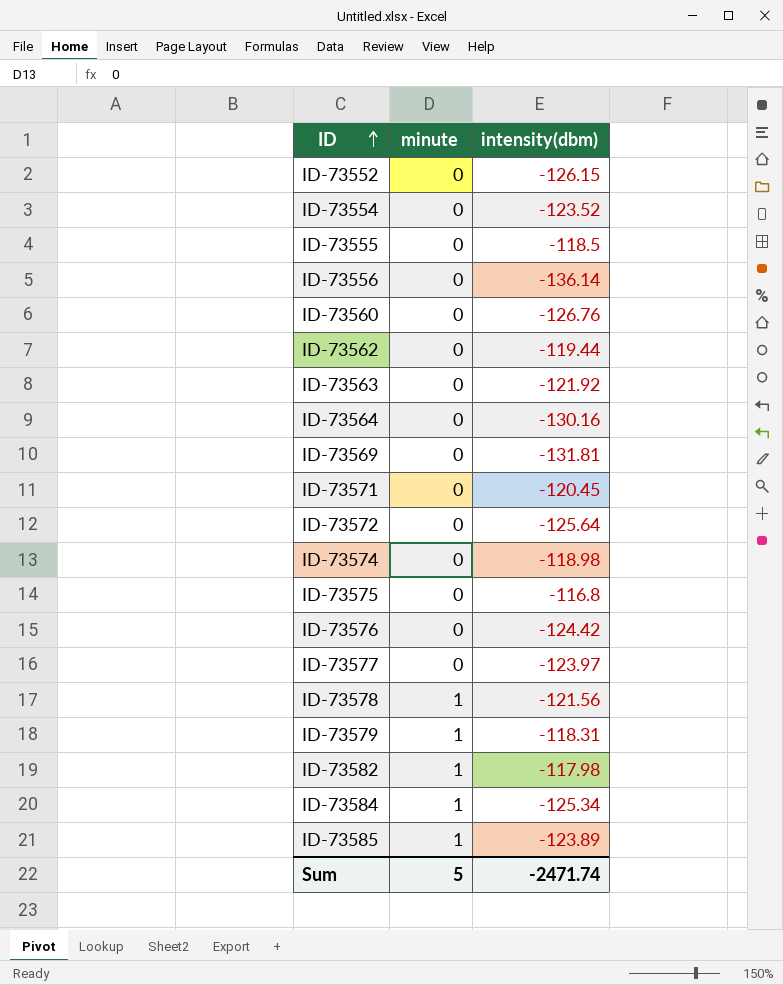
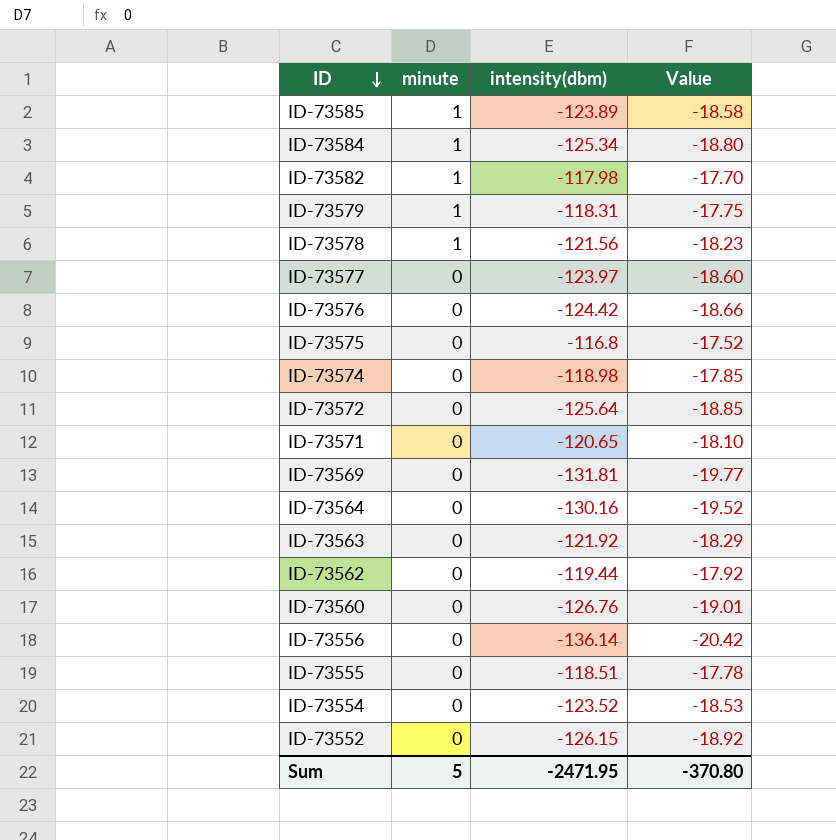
row order: ID ascending -> ID descending
column Value | formula: none -> [intensity(dbm)] * 0.15
ID-73571 | intensity(dbm): -120.45 -> -120.65
ID-73555 | intensity(dbm): -118.5 -> -118.51
Sum | intensity(dbm): -2471.74 -> -2471.95

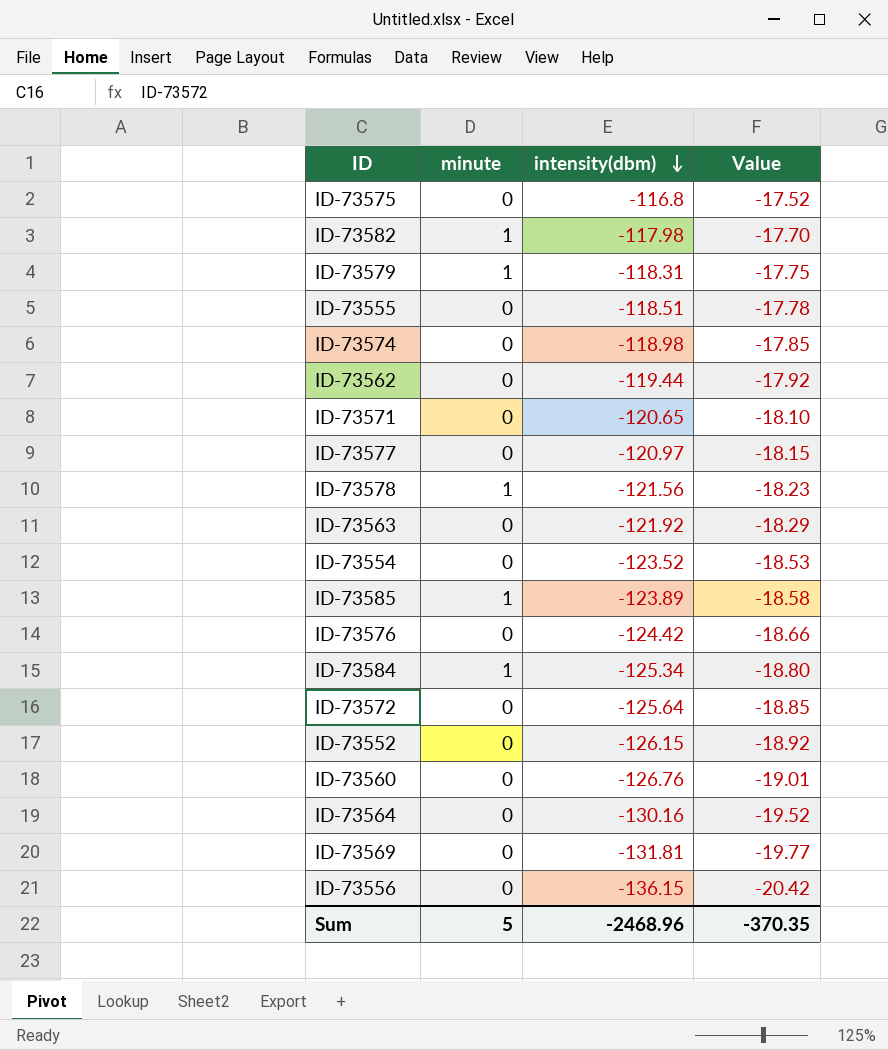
row order: ID descending -> intensity(dbm) descending
ID-73577 | intensity(dbm): -123.97 -> -120.97
ID-73577 | Value: -18.60 -> -18.15
ID-73556 | intensity(dbm): -136.14 -> -136.15
Sum | intensity(dbm): -2471.95 -> -2468.96
Sum | Value: -370.80 -> -370.35

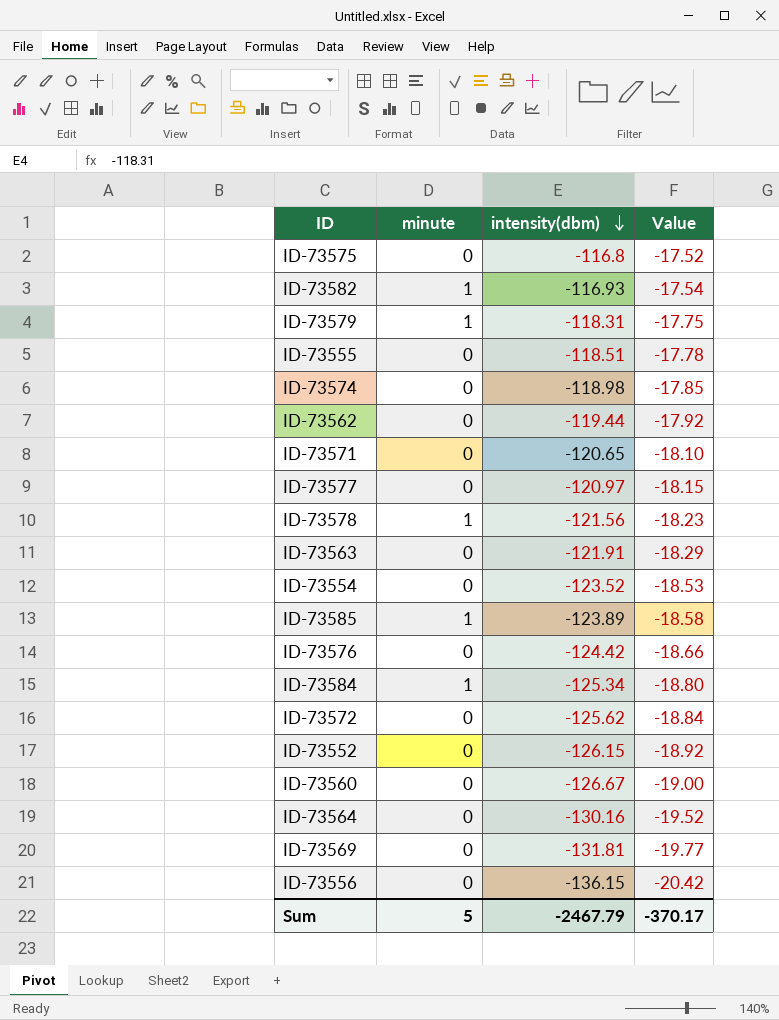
ID-73582 | intensity(dbm): -117.98 -> -116.93
ID-73582 | Value: -17.70 -> -17.54
ID-73563 | intensity(dbm): -121.92 -> -121.91
ID-73572 | intensity(dbm): -125.64 -> -125.62
ID-73572 | Value: -18.85 -> -18.84
ID-73560 | intensity(dbm): -126.76 -> -126.67
ID-73560 | Value: -19.01 -> -19.00
Sum | intensity(dbm): -2468.96 -> -2467.79
Sum | Value: -370.35 -> -370.17

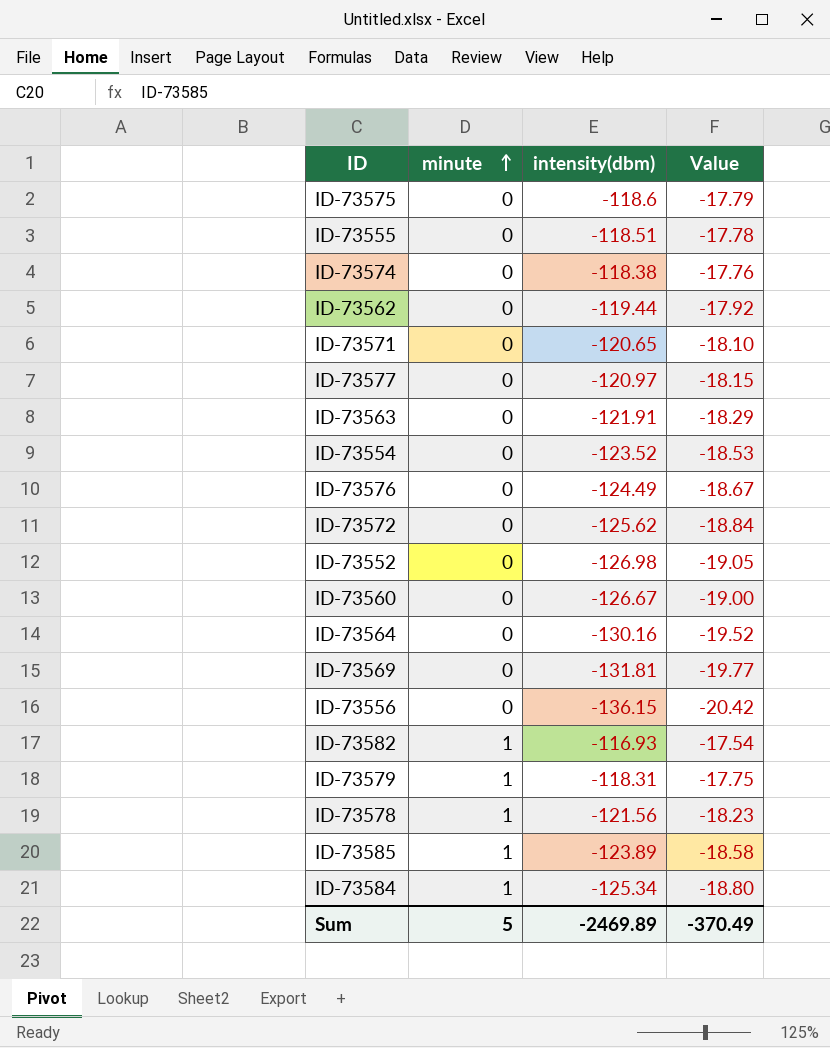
row order: intensity(dbm) descending -> minute ascending
ID-73575 | intensity(dbm): -116.8 -> -118.6
ID-73575 | Value: -17.52 -> -17.79
ID-73574 | intensity(dbm): -118.98 -> -118.38
ID-73574 | Value: -17.85 -> -17.76
ID-73576 | intensity(dbm): -124.42 -> -124.49
ID-73576 | Value: -18.66 -> -18.67
ID-73552 | intensity(dbm): -126.15 -> -126.98
ID-73552 | Value: -18.92 -> -19.05
Sum | intensity(dbm): -2467.79 -> -2469.89
Sum | Value: -370.17 -> -370.49

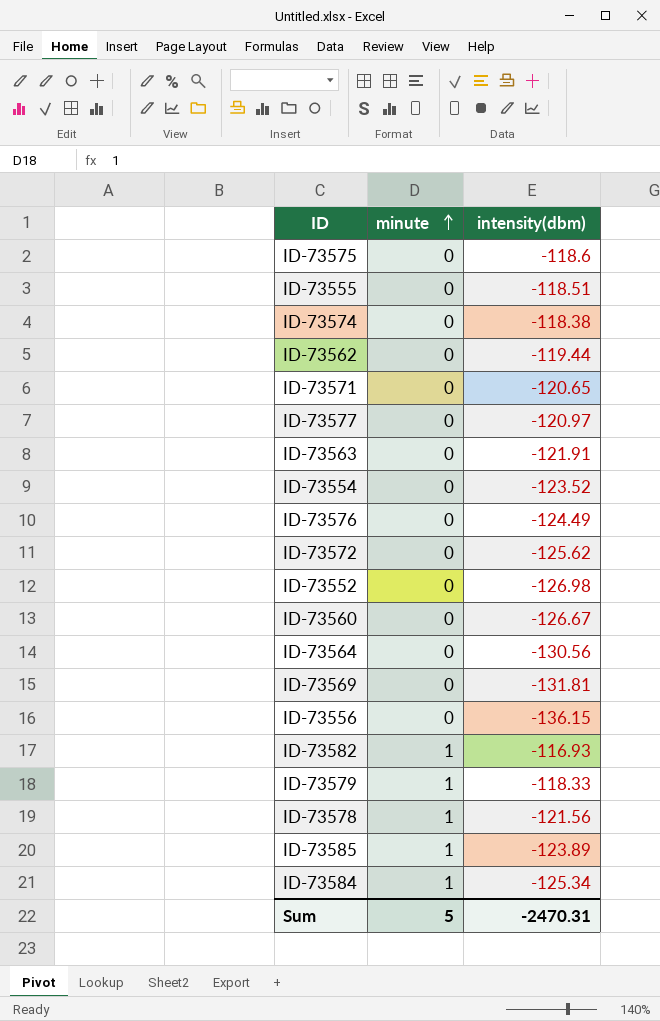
column Value | formula: [intensity(dbm)] * 0.15 -> none
ID-73564 | intensity(dbm): -130.16 -> -130.56
ID-73579 | intensity(dbm): -118.31 -> -118.33
Sum | intensity(dbm): -2469.89 -> -2470.31

